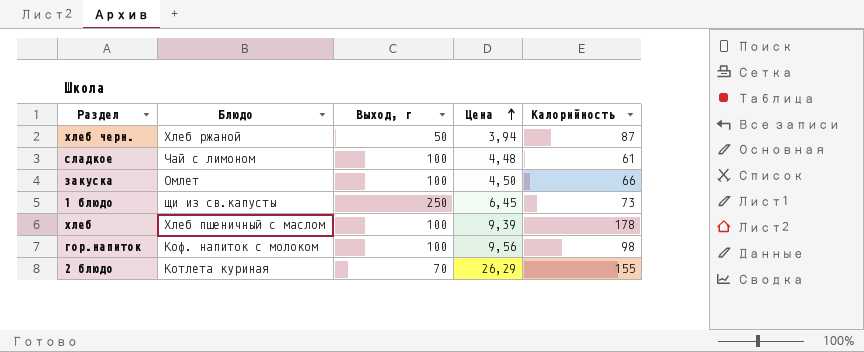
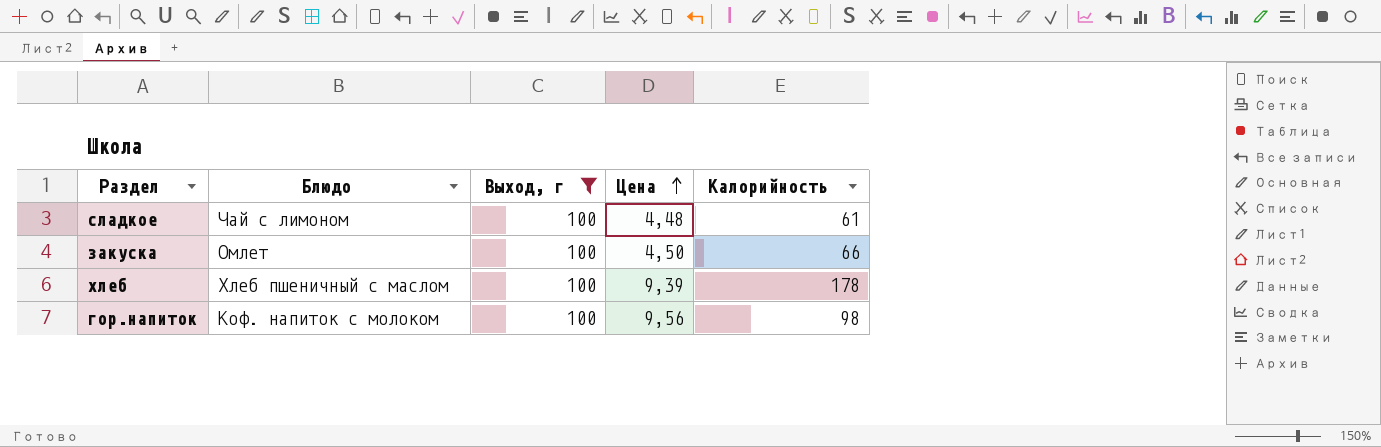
filter: none -> Выход, г = 100

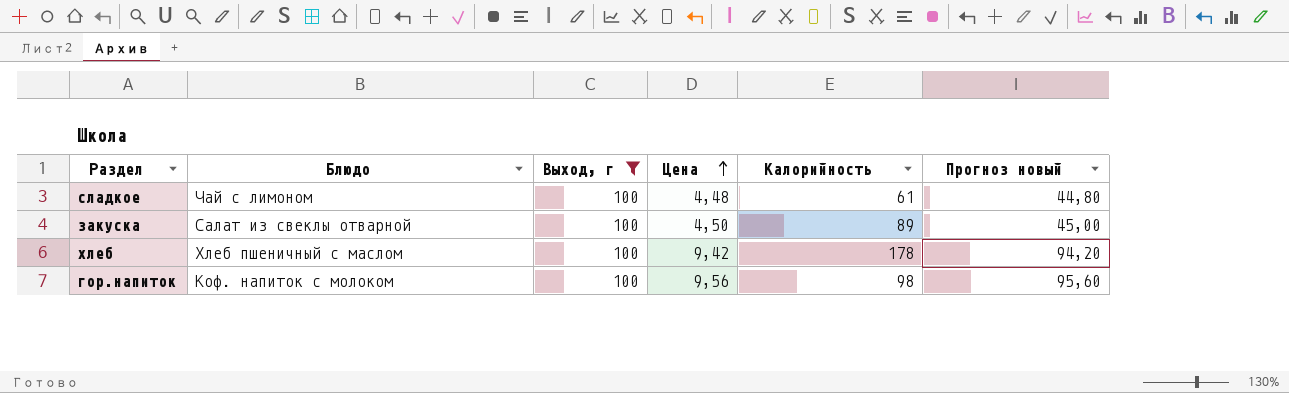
column Прогноз новый | formula: none -> [Цена] * 10
закуска | Блюдо: Омлет -> Салат из свеклы отварной
закуска | Калорийность: 66 -> 89
хлеб | Цена: 9,39 -> 9,42

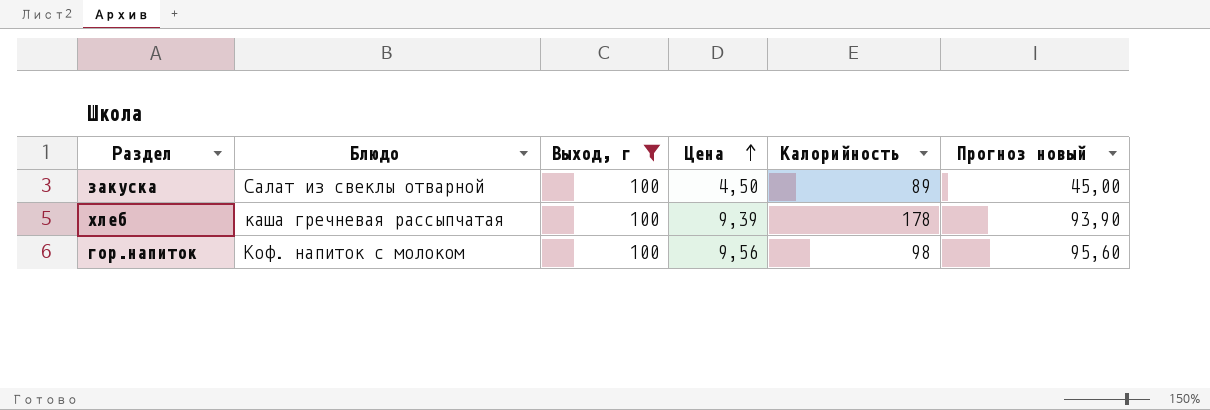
row сладкое: Чай с лимоном | 100 | 4,48 | 61 | 44,80 -> none
хлеб | Блюдо: Хлеб пшеничный с маслом -> каша гречневая рассыпчатая
хлеб | Цена: 9,42 -> 9,39
хлеб | Прогноз новый: 94,20 -> 93,90

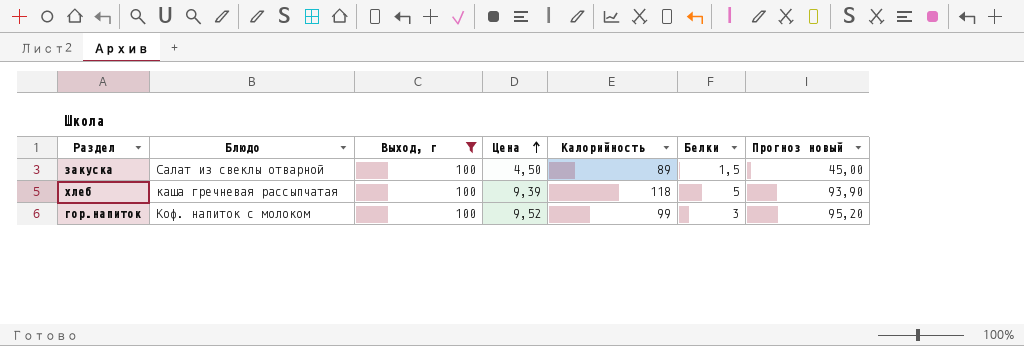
column Белки | position: none -> 6
хлеб | Калорийность: 178 -> 118
гор.напиток | Цена: 9,56 -> 9,52
гор.напиток | Калорийность: 98 -> 99
гор.напиток | Прогноз новый: 95,60 -> 95,20

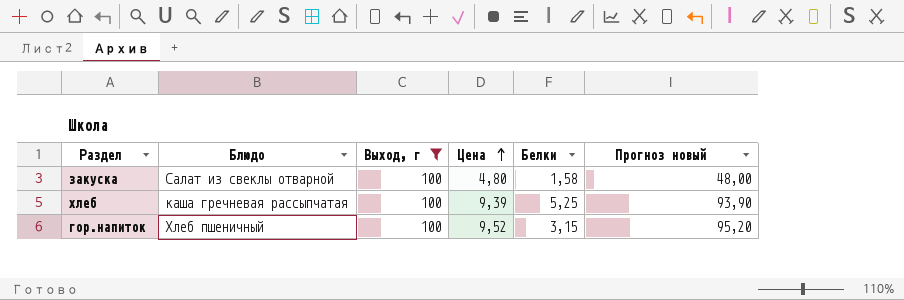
column Калорийность | position: 5 -> none
закуска | Цена: 4,50 -> 4,80
закуска | Белки: 1,5 -> 1,58
закуска | Прогноз новый: 45,00 -> 48,00
хлеб | Белки: 5 -> 5,25
гор.напиток | Блюдо: Коф. напиток с молоком -> Хлеб пшеничный
гор.напиток | Белки: 3 -> 3,15

